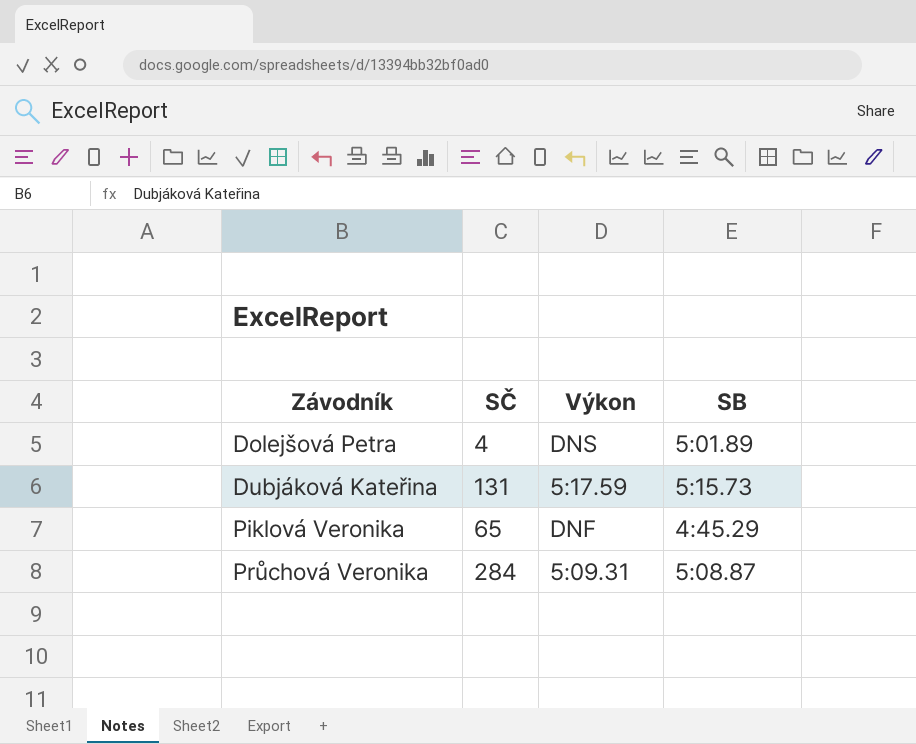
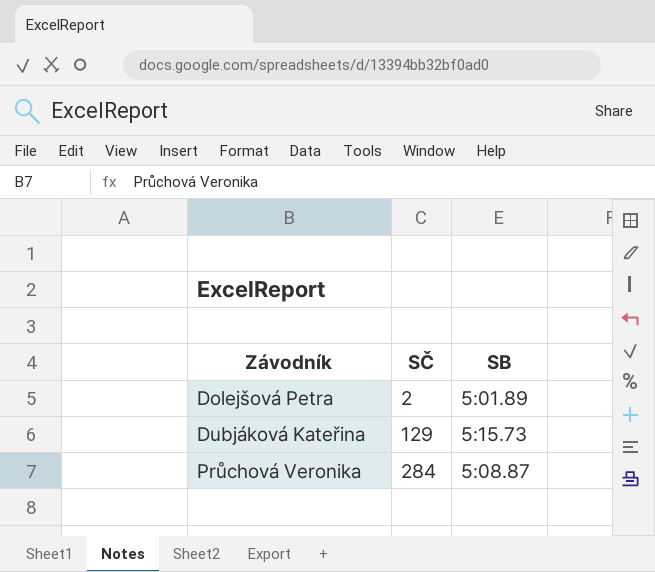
column Výkon | position: 3 -> none
row Piklová Veronika: 65 | DNF | 4:45.29 -> none
Dolejšová Petra | SČ: 4 -> 2
Dubjáková Kateřina | SČ: 131 -> 129

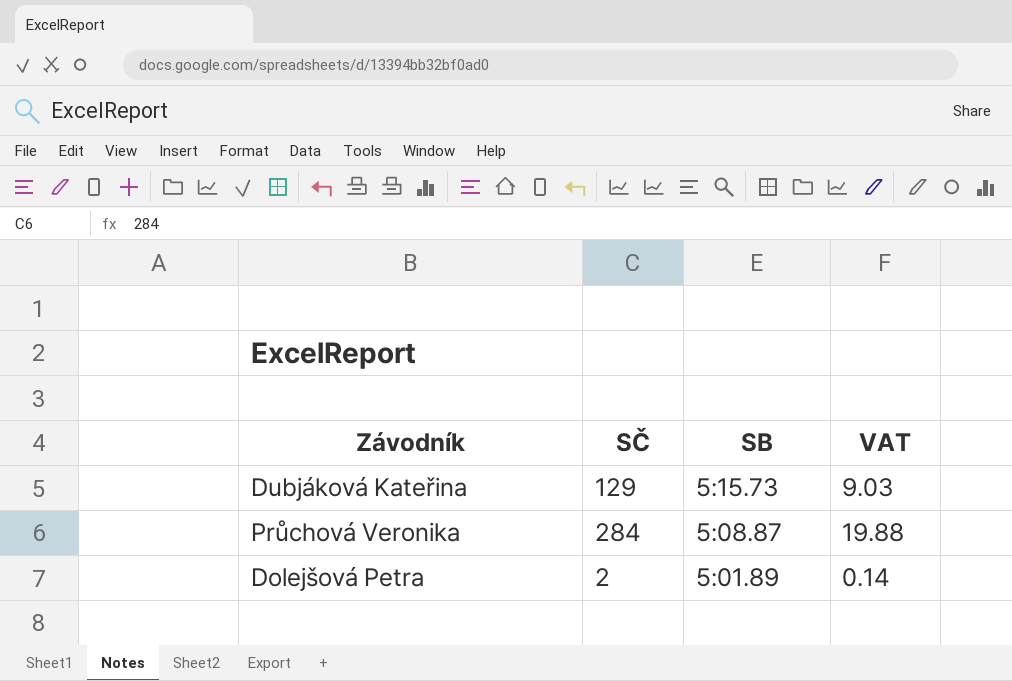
row order: Závodník ascending -> SB descending
column VAT | formula: none -> [SČ] * 0.07

